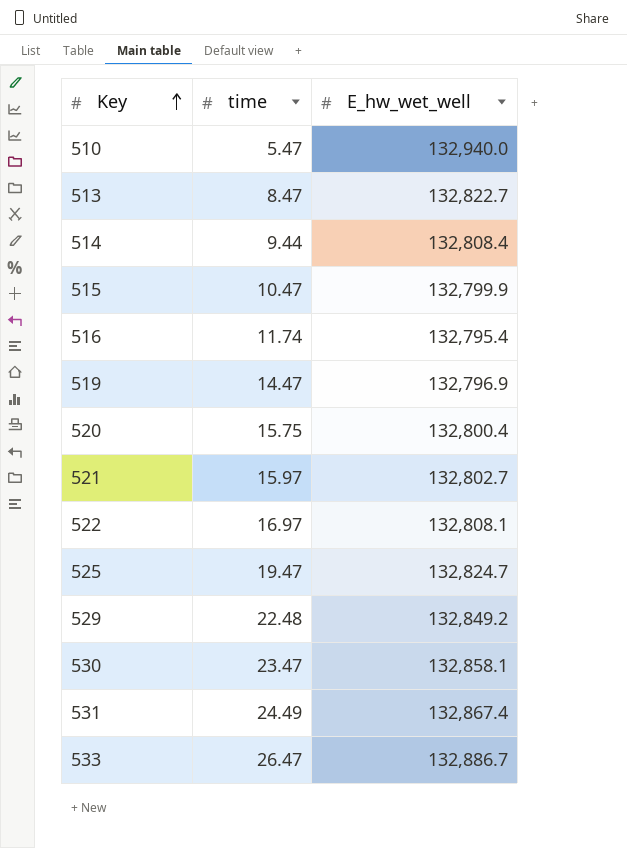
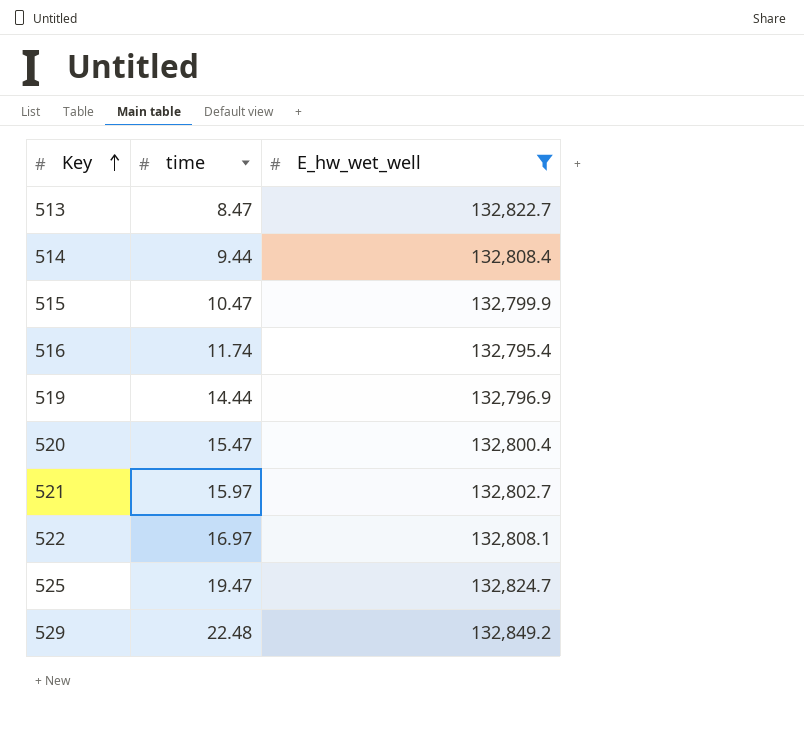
filter: none -> E_hw_wet_well <= 132,849.2
519 | time: 14.47 -> 14.44
520 | time: 15.75 -> 15.47

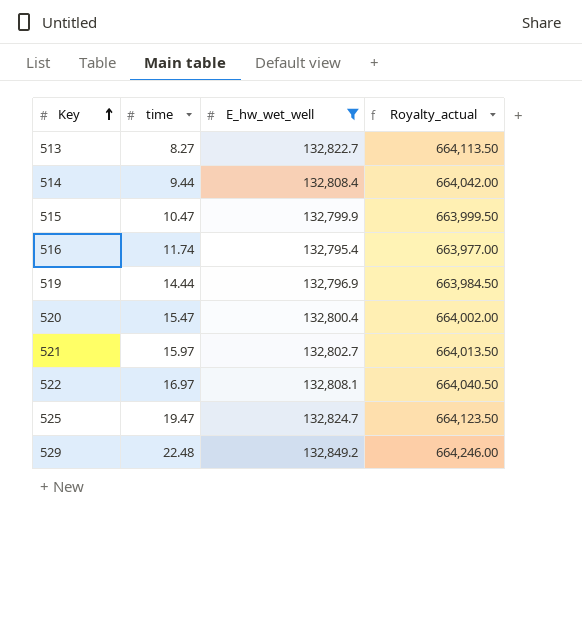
column Royalty_actual | formula: none -> [E_hw_wet_well] * 5
513 | time: 8.47 -> 8.27

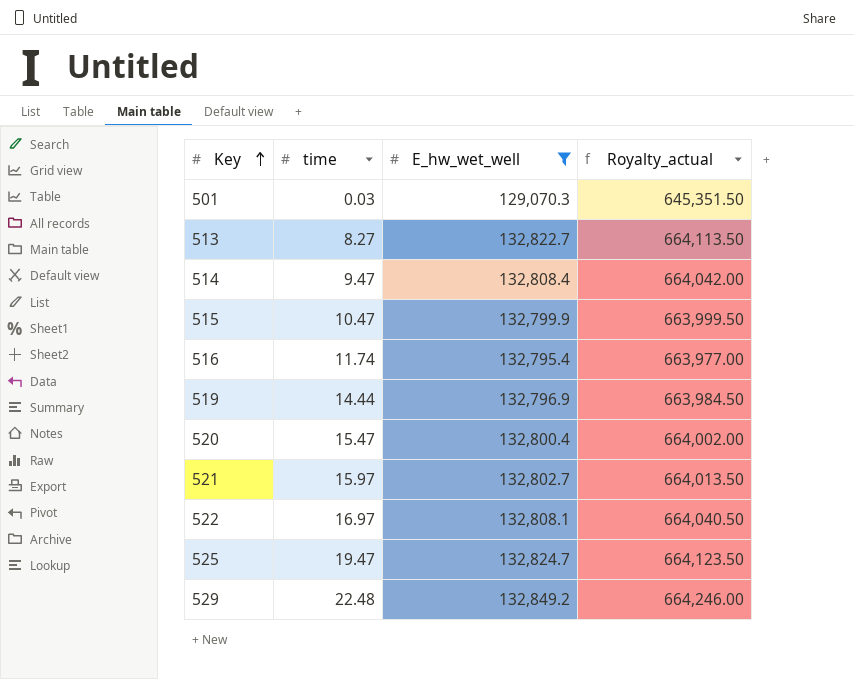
row 501: none -> 0.03 | 129,070.3 | 645,351.50
514 | time: 9.44 -> 9.47

